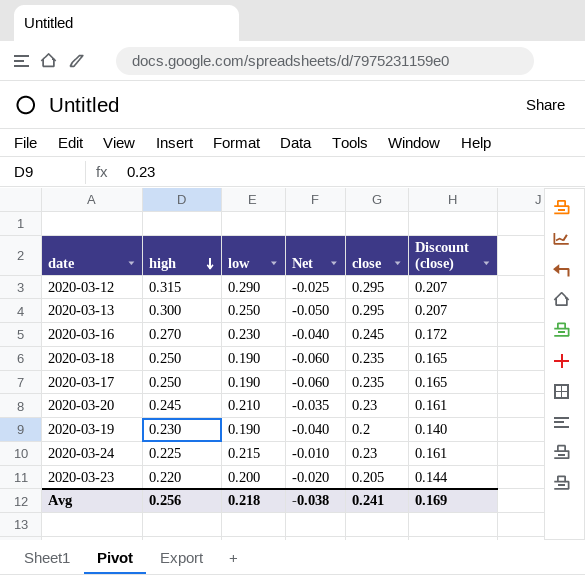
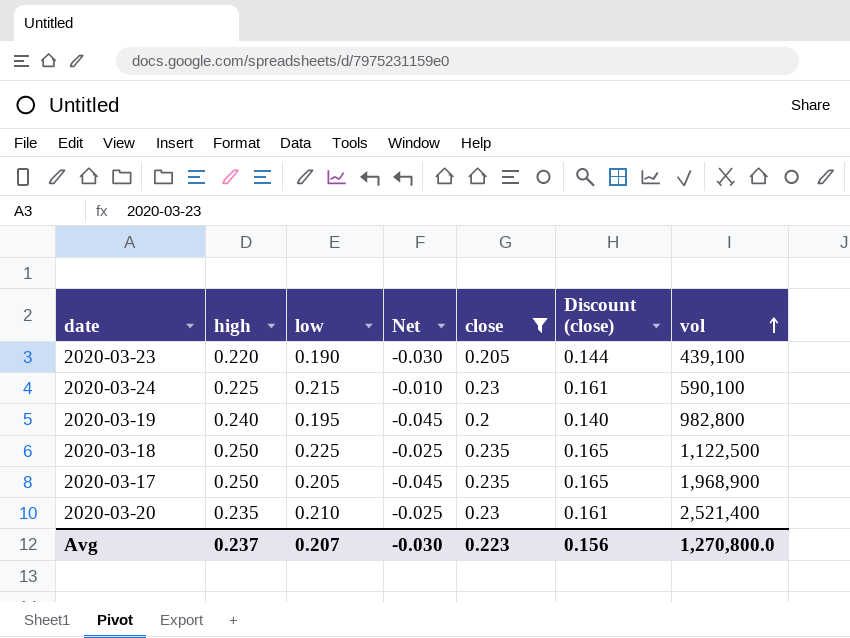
filter: none -> close <= 0.235
row order: high descending -> vol ascending
column vol | position: none -> 7
2020-03-23 | low: 0.200 -> 0.190
2020-03-23 | Net: -0.020 -> -0.030
2020-03-19 | high: 0.230 -> 0.240
2020-03-19 | low: 0.190 -> 0.195
2020-03-19 | Net: -0.040 -> -0.045
2020-03-18 | low: 0.190 -> 0.225
2020-03-18 | Net: -0.060 -> -0.025
2020-03-17 | low: 0.190 -> 0.205
2020-03-17 | Net: -0.060 -> -0.045
2020-03-20 | high: 0.245 -> 0.235
2020-03-20 | Net: -0.035 -> -0.025
Avg | high: 0.256 -> 0.237
Avg | low: 0.218 -> 0.207
Avg | Net: -0.038 -> -0.030
Avg | close: 0.241 -> 0.223
Avg | Discount (close): 0.169 -> 0.156

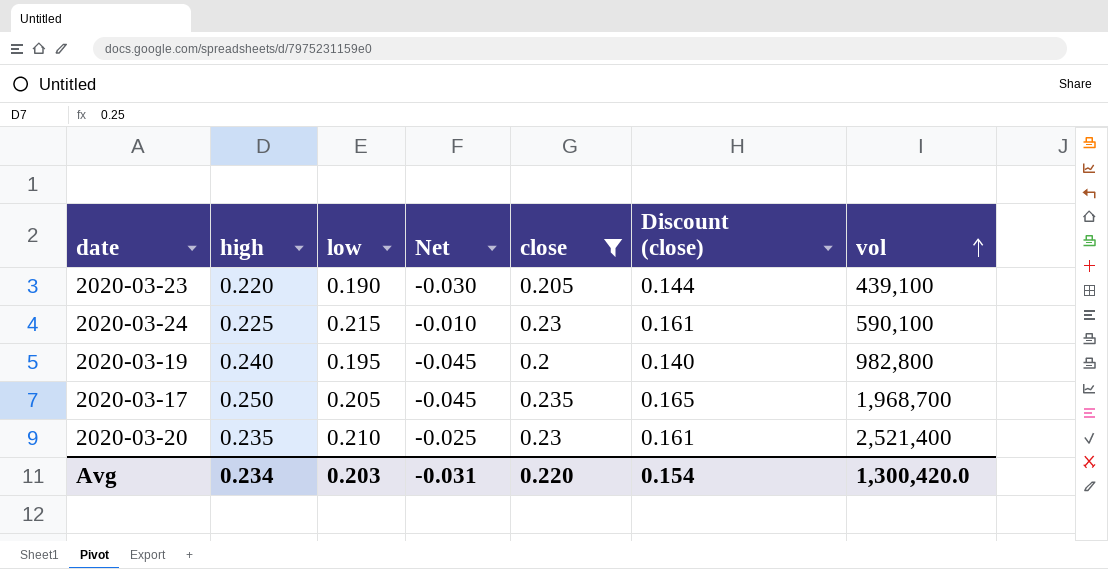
row 2020-03-18: 0.250 | 0.225 | -0.025 | 0.235 | 0.165 | 1,122,500 -> none
2020-03-17 | vol: 1,968,900 -> 1,968,700
Avg | high: 0.237 -> 0.234
Avg | low: 0.207 -> 0.203
Avg | Net: -0.030 -> -0.031
Avg | close: 0.223 -> 0.220
Avg | Discount (close): 0.156 -> 0.154
Avg | vol: 1,270,800.0 -> 1,300,420.0

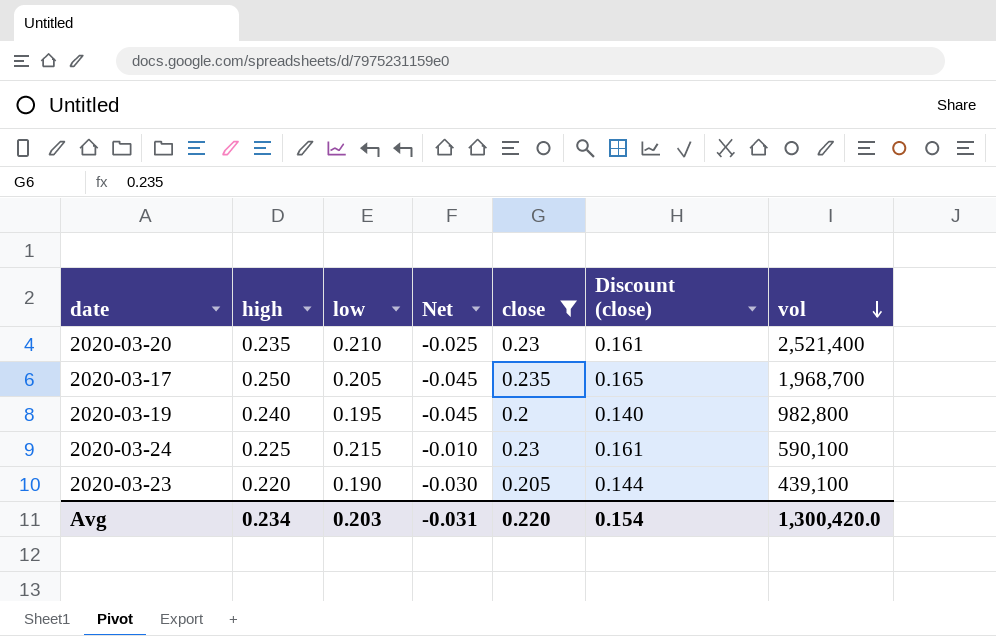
row order: vol ascending -> vol descending

